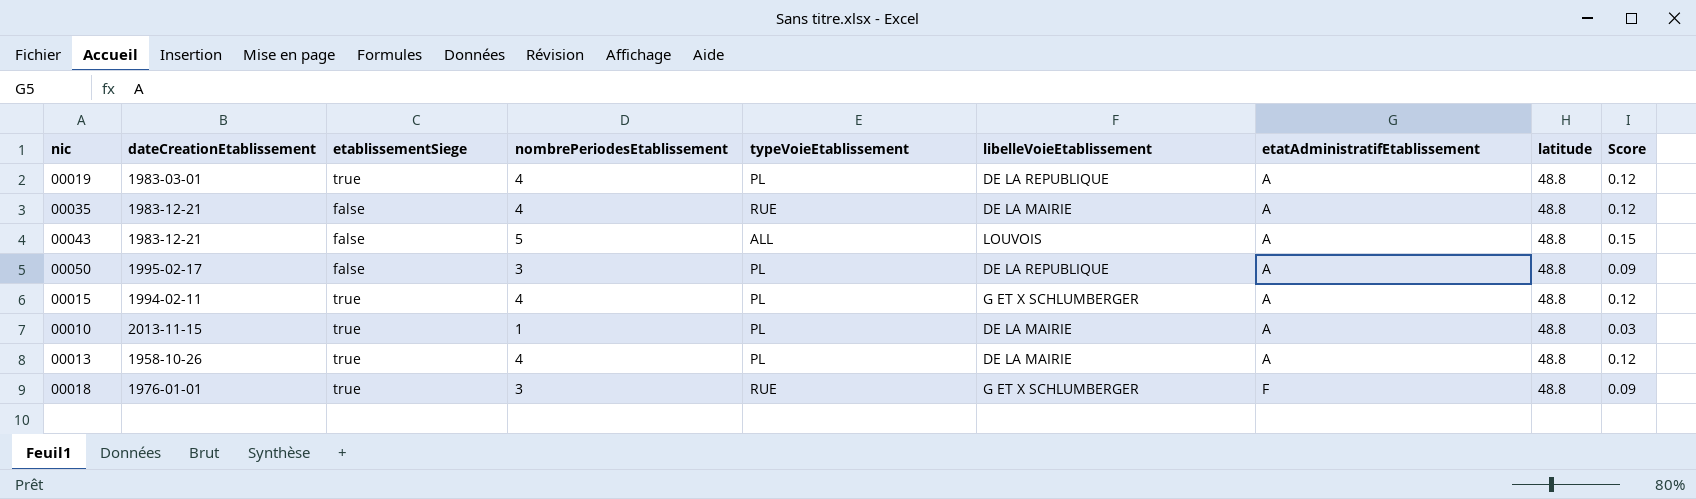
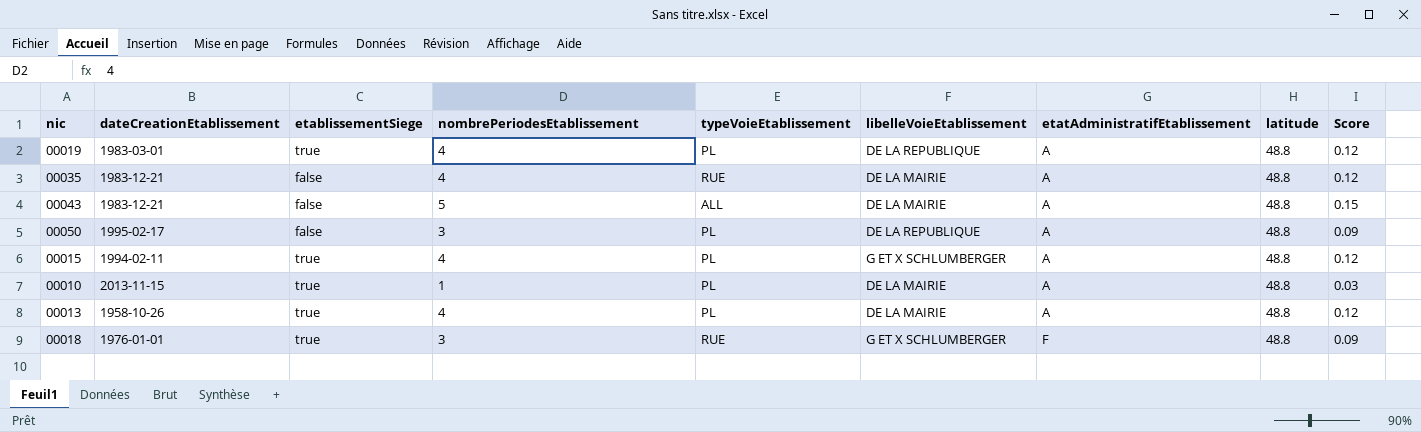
00043 | libelleVoieEtablissement: LOUVOIS -> DE LA MAIRIE

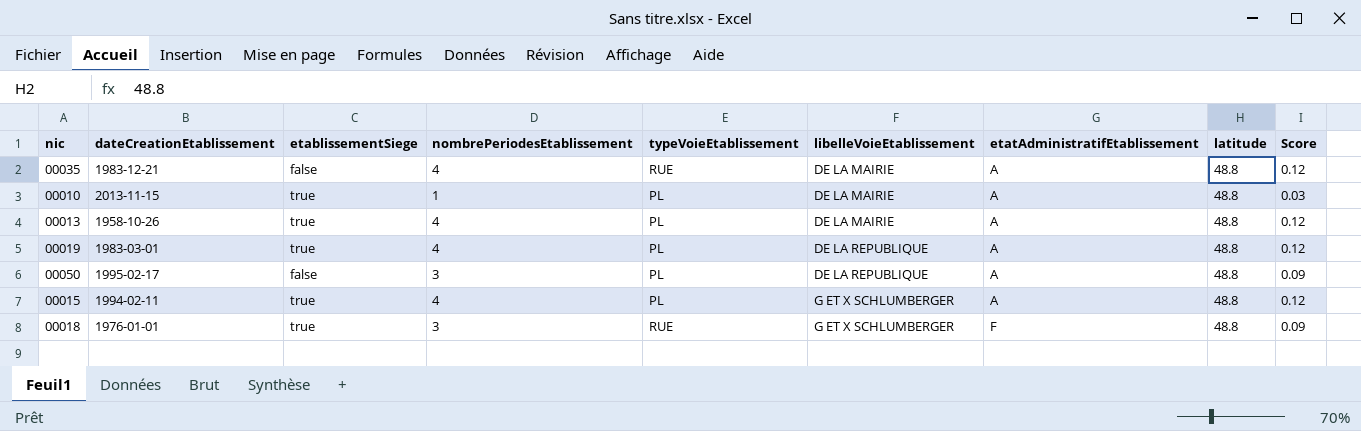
row order: etatAdministratifEtablissement ascending -> libelleVoieEtablissement ascending
row 00043: 1983-12-21 | false | 5 | ALL | DE LA MAIRIE | A | 48.8 | 0.15 -> none

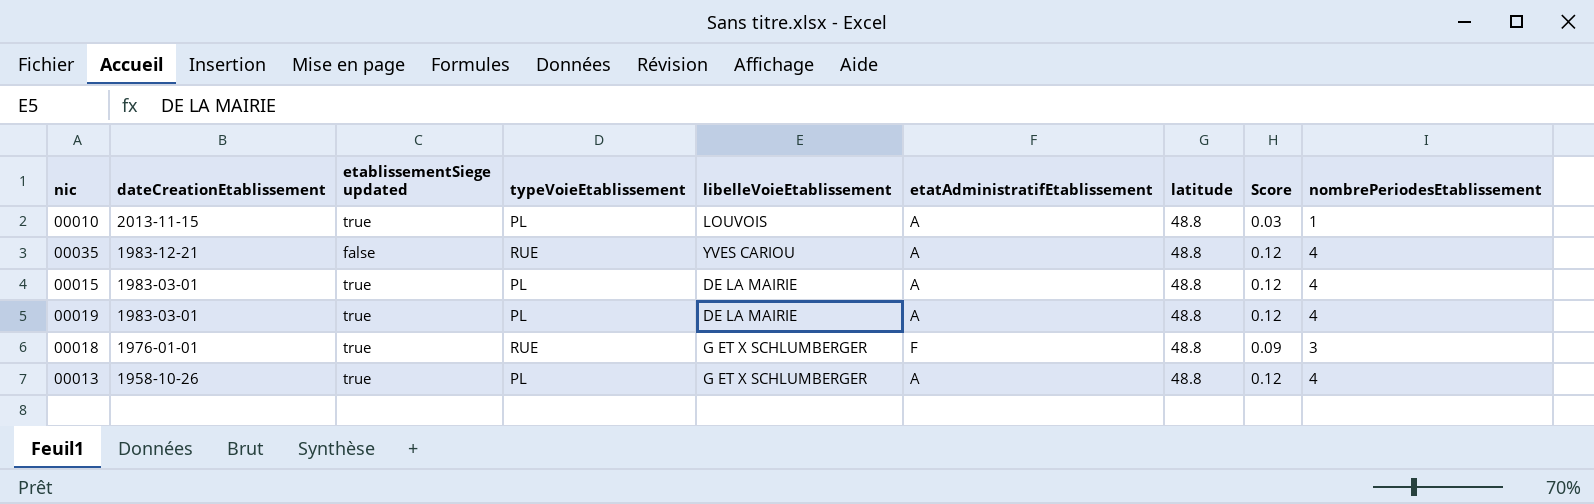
row order: libelleVoieEtablissement ascending -> dateCreationEtablissement descending
column name: etablissementSiege -> etablissementSiege updated
column nombrePeriodesEtablissement | position: 4 -> 9
row 00050: 1995-02-17 | false | 3 | PL | DE LA REPUBLIQUE | A | 48.8 | 0.09 -> none
00010 | libelleVoieEtablissement: DE LA MAIRIE -> LOUVOIS
00035 | libelleVoieEtablissement: DE LA MAIRIE -> YVES CARIOU
00015 | dateCreationEtablissement: 1994-02-11 -> 1983-03-01
00015 | libelleVoieEtablissement: G ET X SCHLUMBERGER -> DE LA MAIRIE
00019 | libelleVoieEtablissement: DE LA REPUBLIQUE -> DE LA MAIRIE
00013 | libelleVoieEtablissement: DE LA MAIRIE -> G ET X SCHLUMBERGER

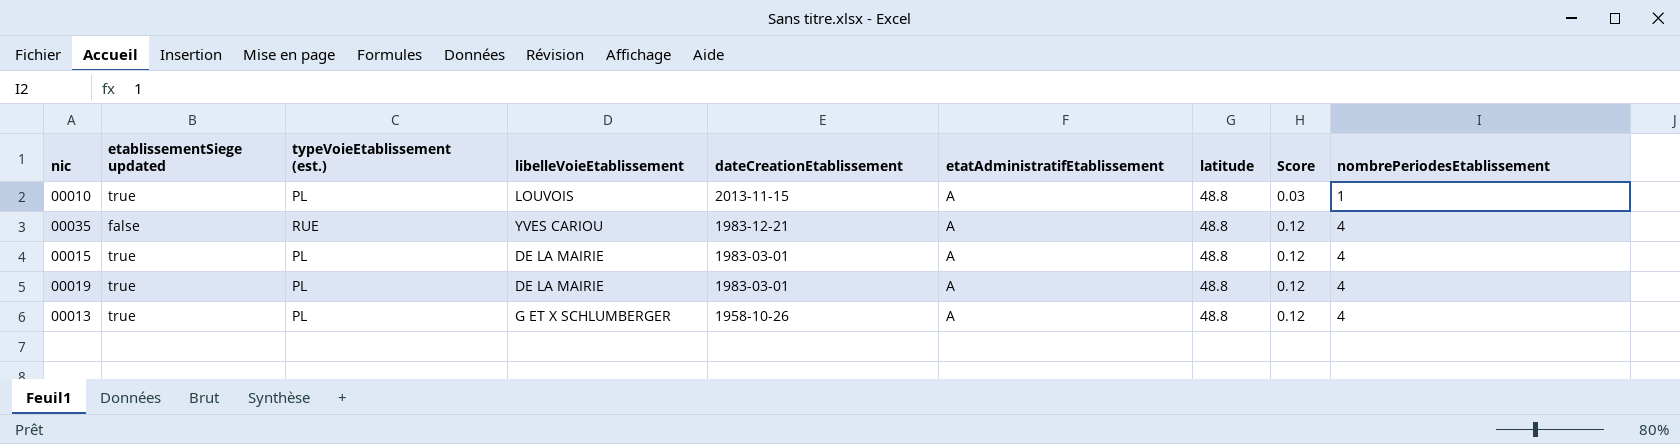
column name: typeVoieEtablissement -> typeVoieEtablissement (est.)
column dateCreationEtablissement | position: 2 -> 5
row 00018: 1976-01-01 | true | RUE | G ET X SCHLUMBERGER | F | 48.8 | 0.09 | 3 -> none

